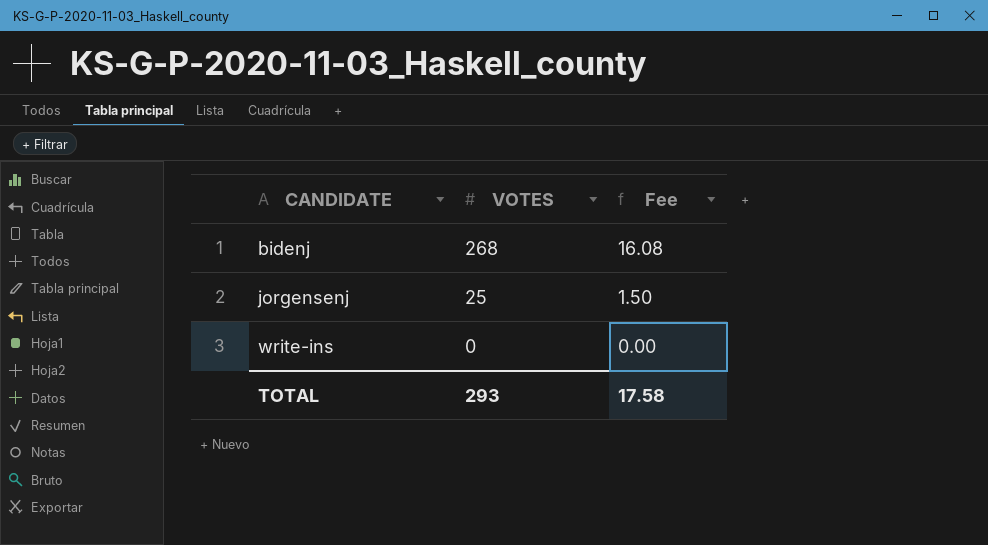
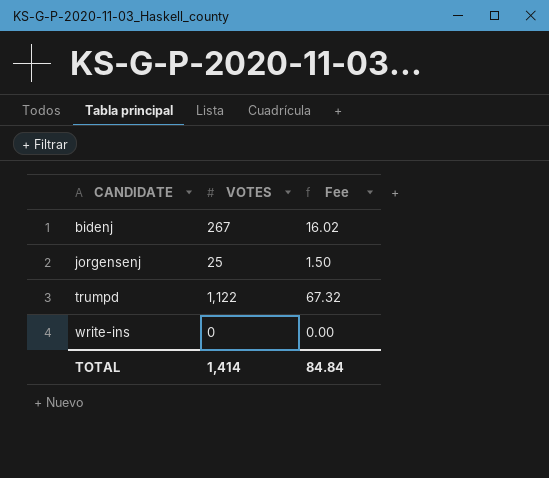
bidenj | VOTES: 268 -> 267
bidenj | Fee: 16.08 -> 16.02
row trumpd: none -> 1,122 | 67.32
TOTAL | VOTES: 293 -> 1,414
TOTAL | Fee: 17.58 -> 84.84

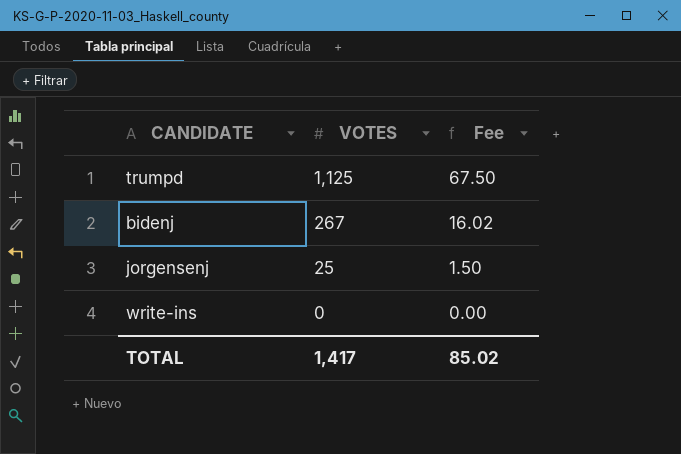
row order: CANDIDATE ascending -> VOTES descending
trumpd | VOTES: 1,122 -> 1,125
trumpd | Fee: 67.32 -> 67.50
TOTAL | VOTES: 1,414 -> 1,417
TOTAL | Fee: 84.84 -> 85.02

